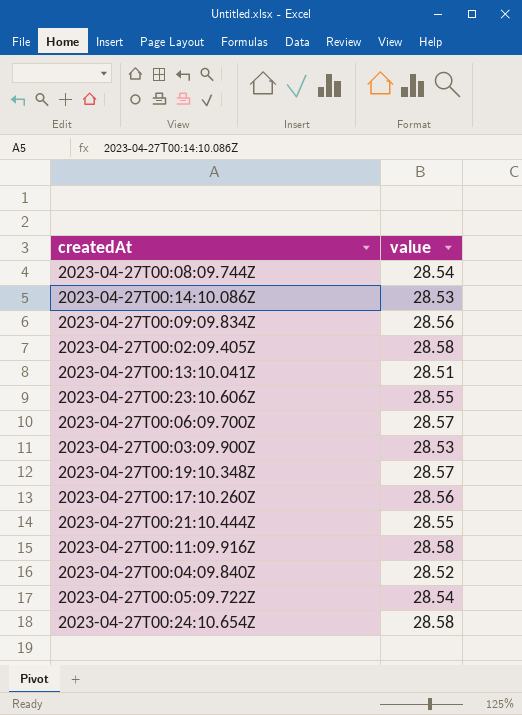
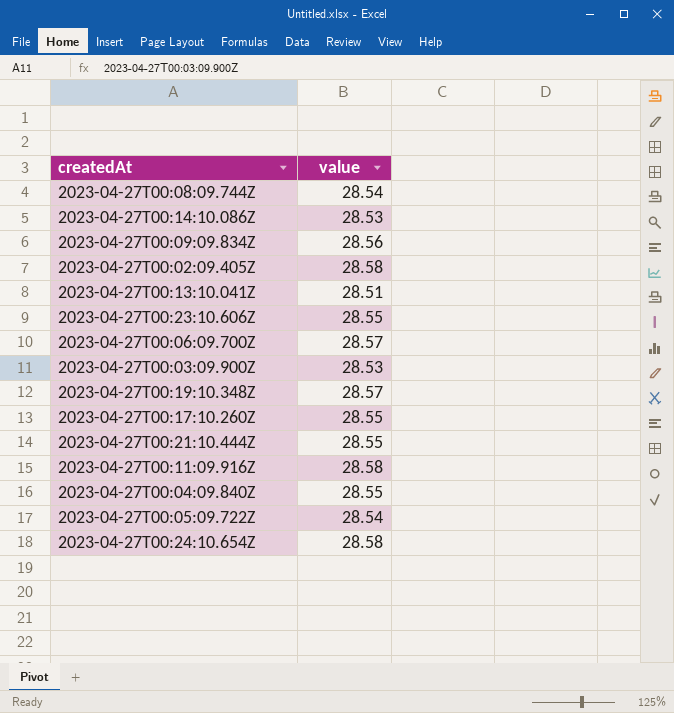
2023-04-27T00:17:10.260Z | value: 28.56 -> 28.55
2023-04-27T00:04:09.840Z | value: 28.52 -> 28.55

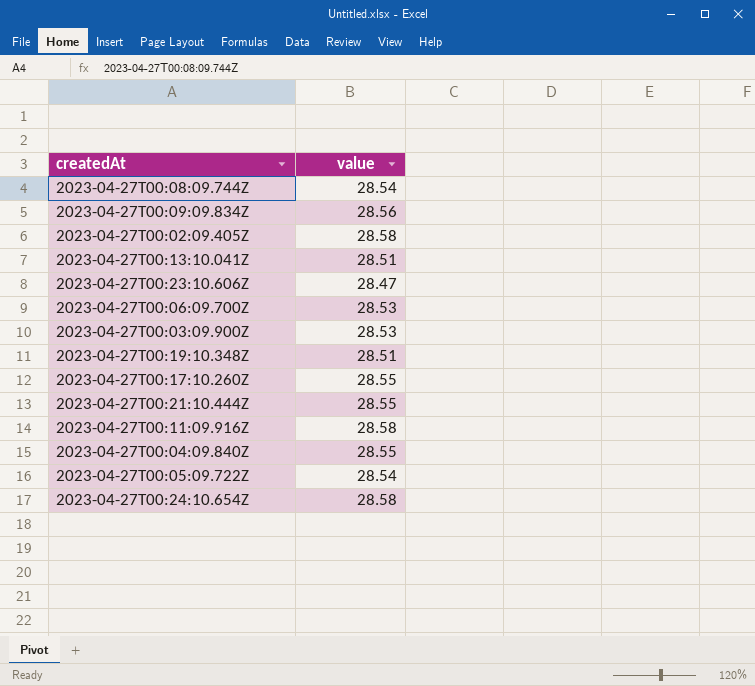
row 2023-04-27T00:14:10.086Z: 28.53 -> none
2023-04-27T00:23:10.606Z | value: 28.55 -> 28.47
2023-04-27T00:06:09.700Z | value: 28.57 -> 28.53
2023-04-27T00:19:10.348Z | value: 28.57 -> 28.51

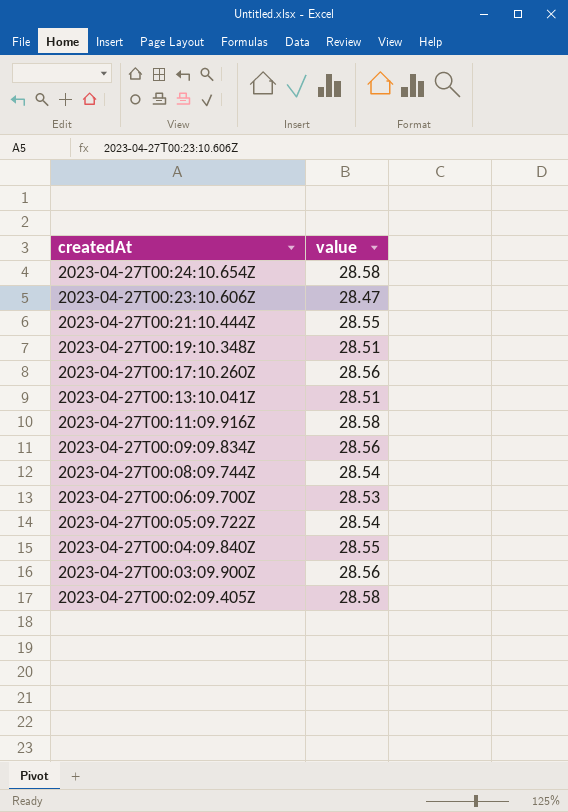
row order: none -> createdAt descending
2023-04-27T00:17:10.260Z | value: 28.55 -> 28.56
2023-04-27T00:03:09.900Z | value: 28.53 -> 28.56

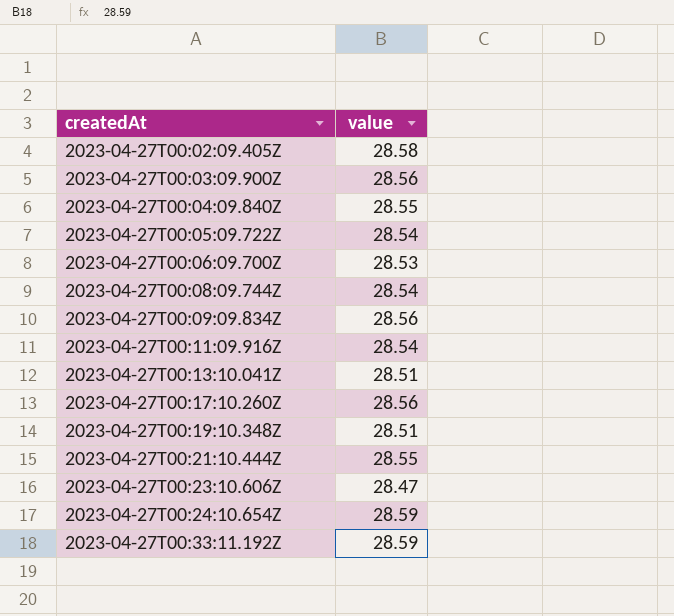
row order: createdAt descending -> createdAt ascending
2023-04-27T00:11:09.916Z | value: 28.58 -> 28.54
2023-04-27T00:24:10.654Z | value: 28.58 -> 28.59
row 2023-04-27T00:33:11.192Z: none -> 28.59

